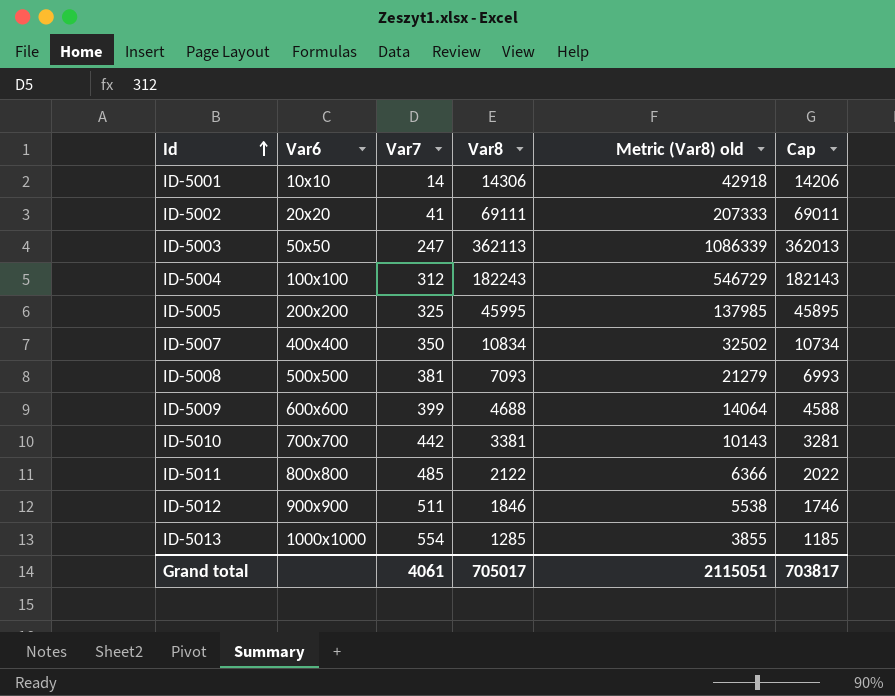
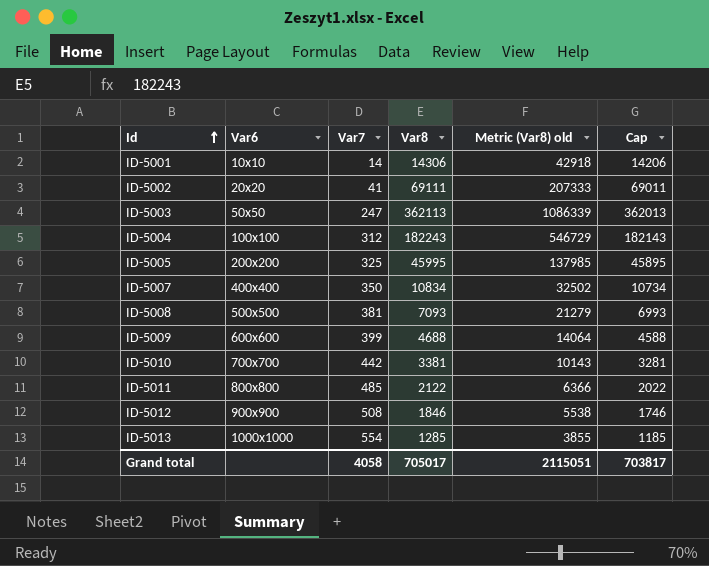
ID-5012 | Var7: 511 -> 508
Grand total | Var7: 4061 -> 4058

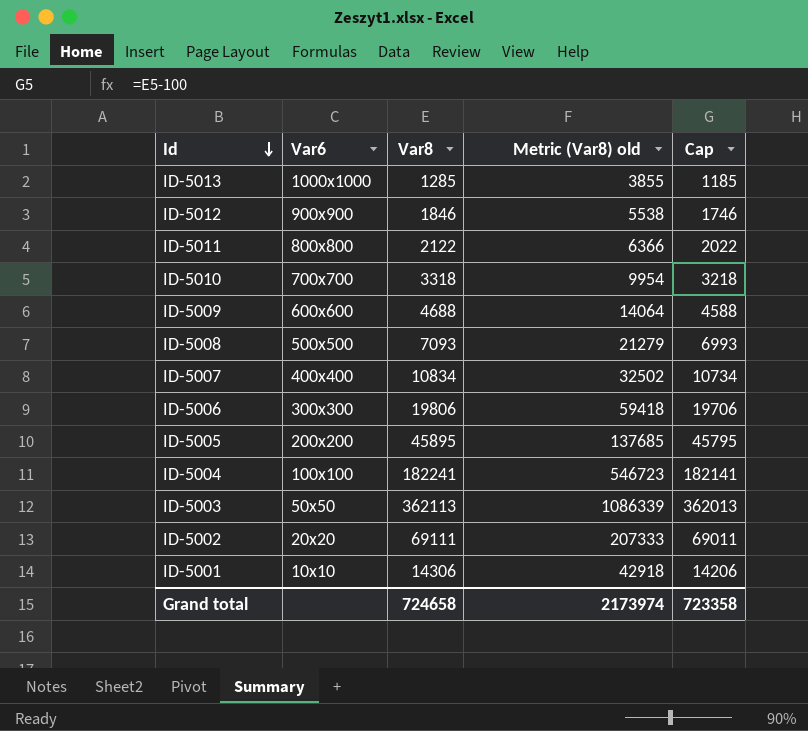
row order: Id ascending -> Id descending
column Var7 | position: 3 -> none
ID-5010 | Var8: 3381 -> 3318
ID-5010 | Metric (Var8) old: 10143 -> 9954
ID-5010 | Cap: 3281 -> 3218
row ID-5006: none -> 300x300 | 19806 | 59418 | 19706
ID-5005 | Var8: 45995 -> 45895
ID-5005 | Metric (Var8) old: 137985 -> 137685
ID-5005 | Cap: 45895 -> 45795
ID-5004 | Var8: 182243 -> 182241
ID-5004 | Metric (Var8) old: 546729 -> 546723
ID-5004 | Cap: 182143 -> 182141
Grand total | Var8: 705017 -> 724658
Grand total | Metric (Var8) old: 2115051 -> 2173974
Grand total | Cap: 703817 -> 723358

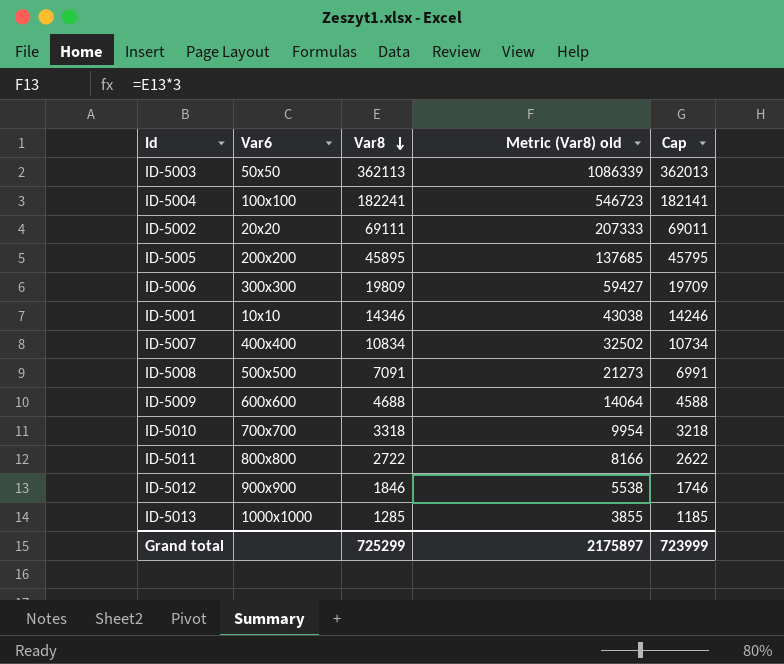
row order: Id descending -> Var8 descending
ID-5006 | Var8: 19806 -> 19809
ID-5006 | Metric (Var8) old: 59418 -> 59427
ID-5006 | Cap: 19706 -> 19709
ID-5001 | Var8: 14306 -> 14346
ID-5001 | Metric (Var8) old: 42918 -> 43038
ID-5001 | Cap: 14206 -> 14246
ID-5008 | Var8: 7093 -> 7091
ID-5008 | Metric (Var8) old: 21279 -> 21273
ID-5008 | Cap: 6993 -> 6991
ID-5011 | Var8: 2122 -> 2722
ID-5011 | Metric (Var8) old: 6366 -> 8166
ID-5011 | Cap: 2022 -> 2622
Grand total | Var8: 724658 -> 725299
Grand total | Metric (Var8) old: 2173974 -> 2175897
Grand total | Cap: 723358 -> 723999

